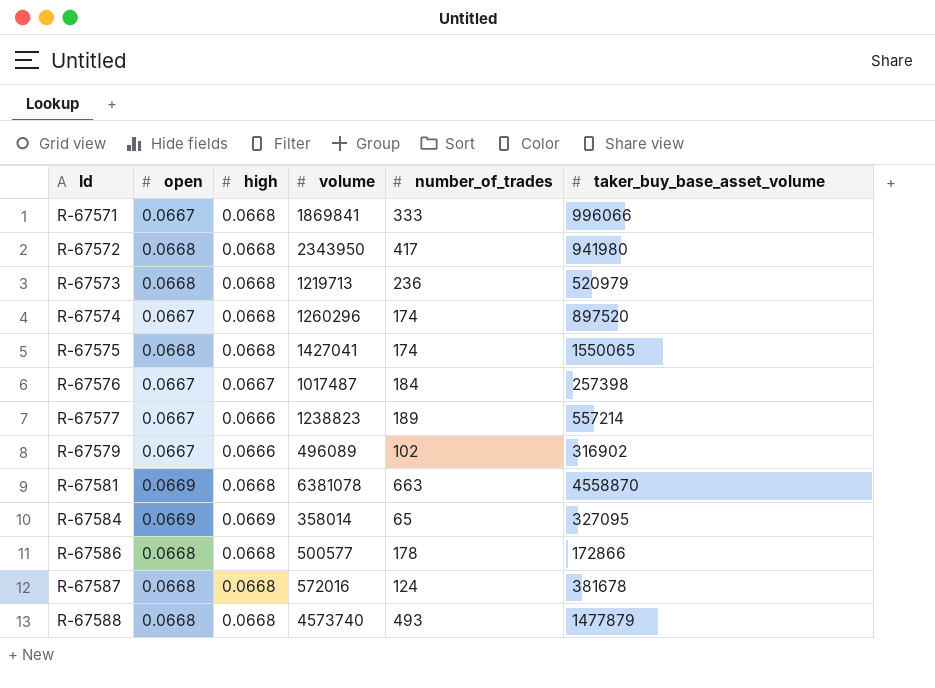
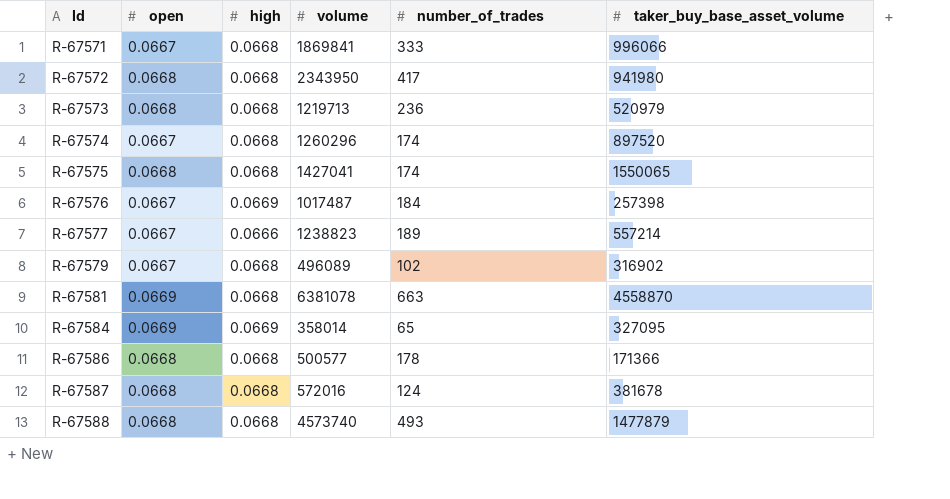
R-67576 | high: 0.0667 -> 0.0669
R-67579 | high: 0.0666 -> 0.0668
R-67586 | taker_buy_base_asset_volume: 172866 -> 171366

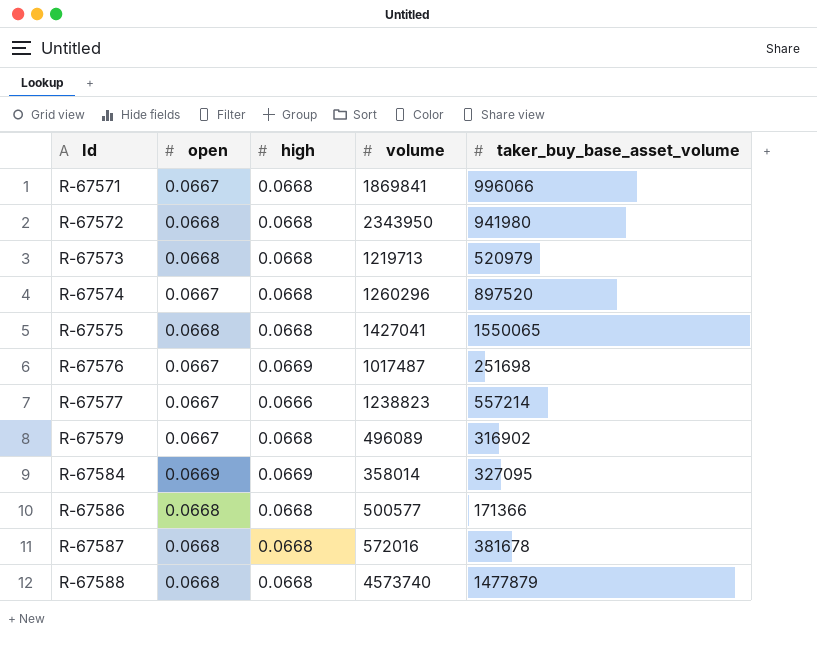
column number_of_trades | position: 5 -> none
row R-67581: 0.0669 | 0.0668 | 6381078 | 663 | 4558870 -> none
R-67576 | taker_buy_base_asset_volume: 257398 -> 251698

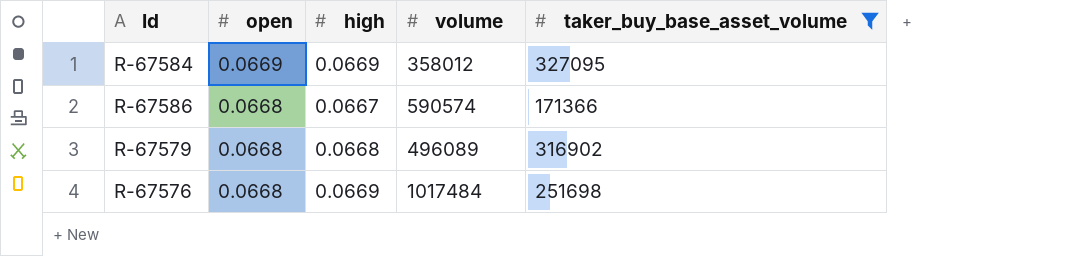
filter: none -> taker_buy_base_asset_volume <= 327095
row order: Id ascending -> open descending
R-67584 | volume: 358014 -> 358012
R-67586 | high: 0.0668 -> 0.0667
R-67586 | volume: 500577 -> 590574
R-67579 | open: 0.0667 -> 0.0668
R-67576 | open: 0.0667 -> 0.0668
R-67576 | volume: 1017487 -> 1017484

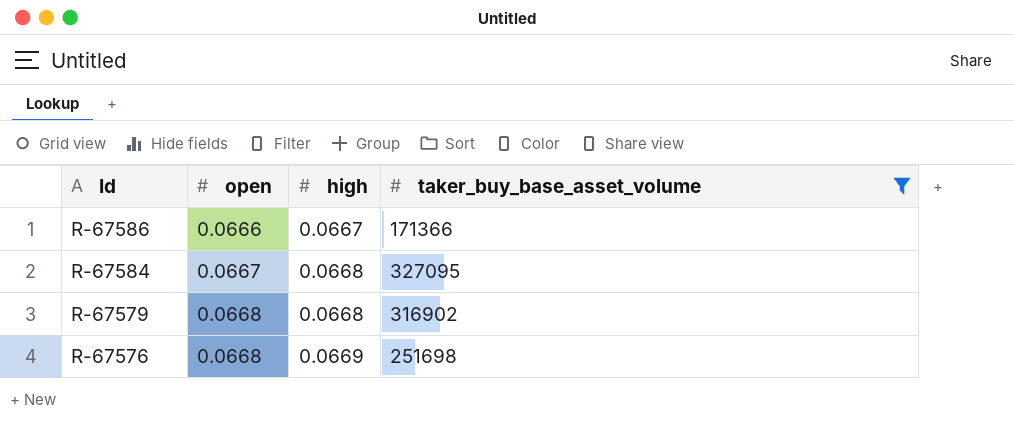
row order: open descending -> Id descending
column volume | position: 4 -> none
R-67586 | open: 0.0668 -> 0.0666
R-67584 | open: 0.0669 -> 0.0667
R-67584 | high: 0.0669 -> 0.0668

